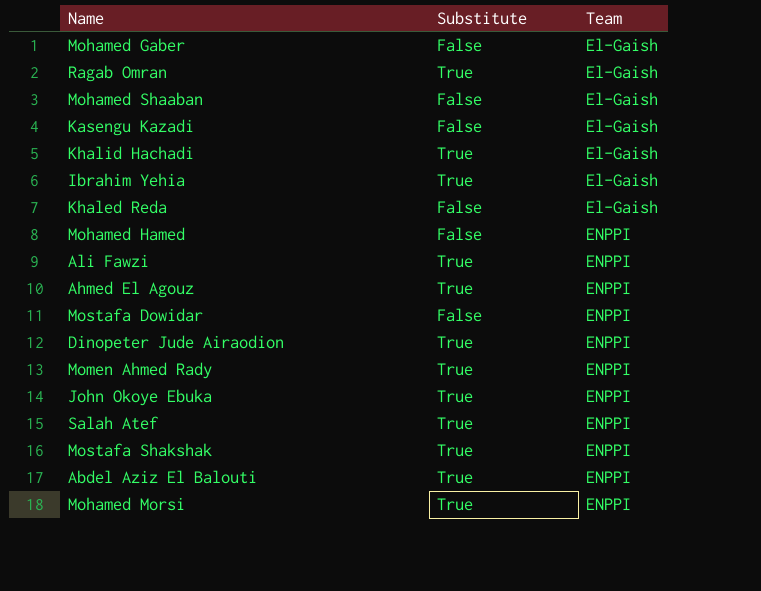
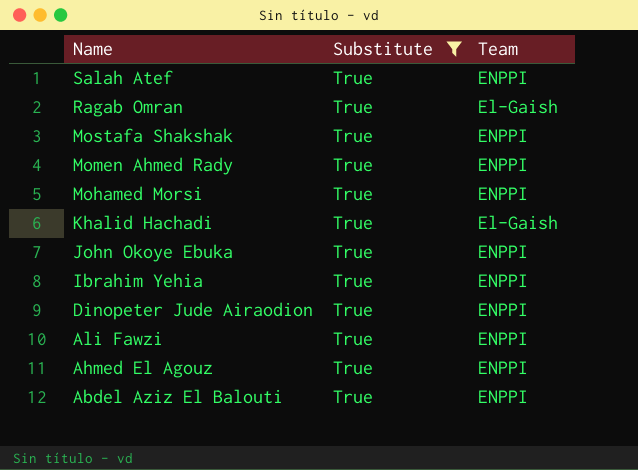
filter: none -> Substitute = True
row order: Team ascending -> Name descending
Ibrahim Yehia | Team: El-Gaish -> ENPPI

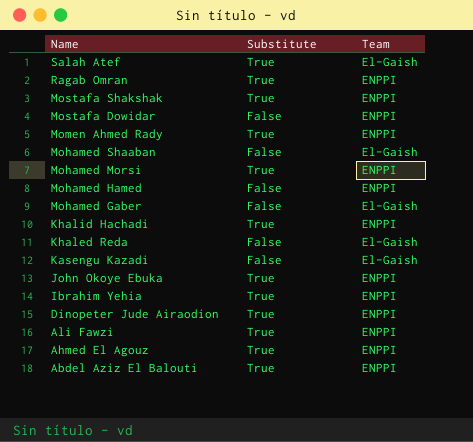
filter: Substitute = True -> none
Salah Atef | Team: ENPPI -> El-Gaish
Ragab Omran | Team: El-Gaish -> ENPPI
Khalid Hachadi | Team: El-Gaish -> ENPPI

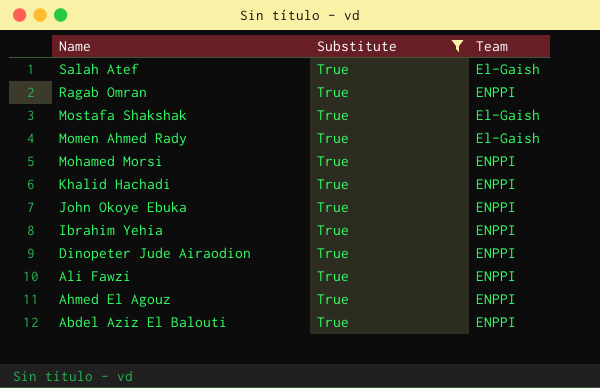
filter: none -> Substitute = True
Mostafa Shakshak | Team: ENPPI -> El-Gaish
Momen Ahmed Rady | Team: ENPPI -> El-Gaish

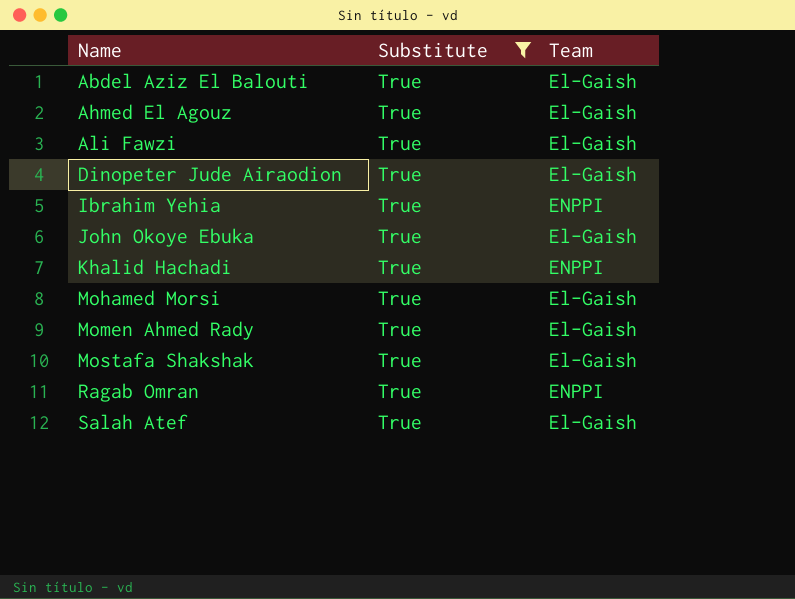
row order: Name descending -> Name ascending
Abdel Aziz El Balouti | Team: ENPPI -> El-Gaish
Ahmed El Agouz | Team: ENPPI -> El-Gaish
Ali Fawzi | Team: ENPPI -> El-Gaish
Dinopeter Jude Airaodion | Team: ENPPI -> El-Gaish
John Okoye Ebuka | Team: ENPPI -> El-Gaish
Mohamed Morsi | Team: ENPPI -> El-Gaish

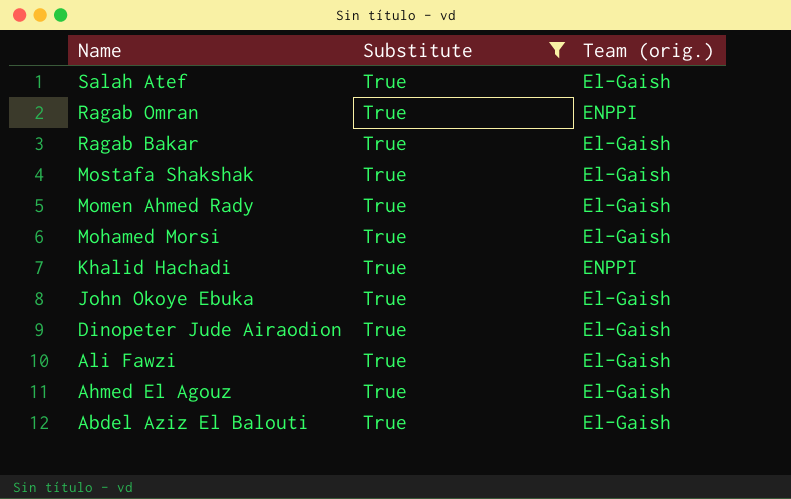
row order: Name ascending -> Name descending
column name: Team -> Team (orig.)
row Ibrahim Yehia: True | ENPPI -> none
row Ragab Bakar: none -> True | El-Gaish

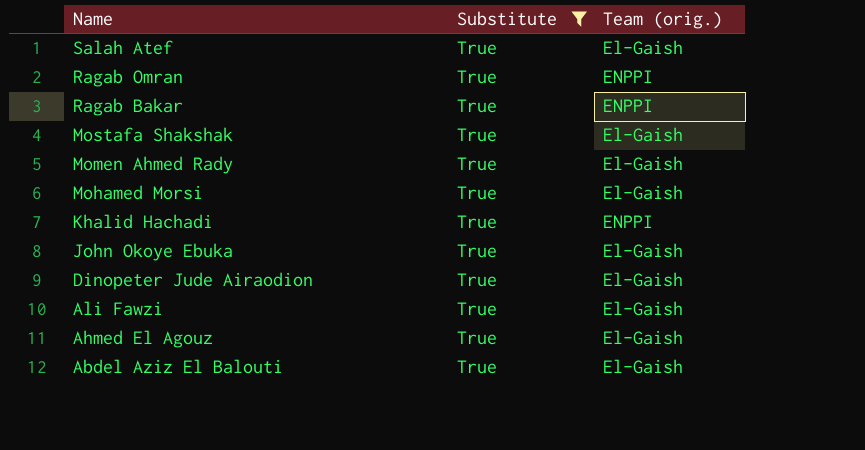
Ragab Bakar | Team (orig.): El-Gaish -> ENPPI

